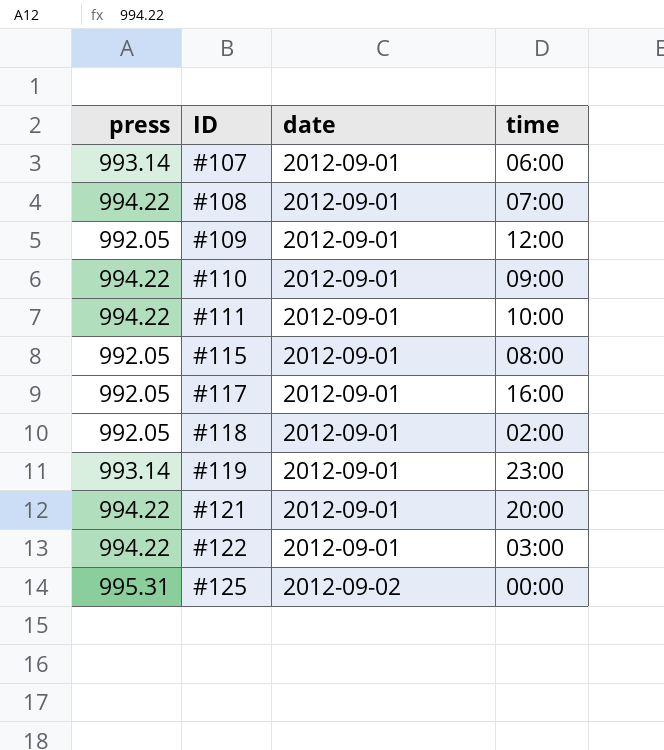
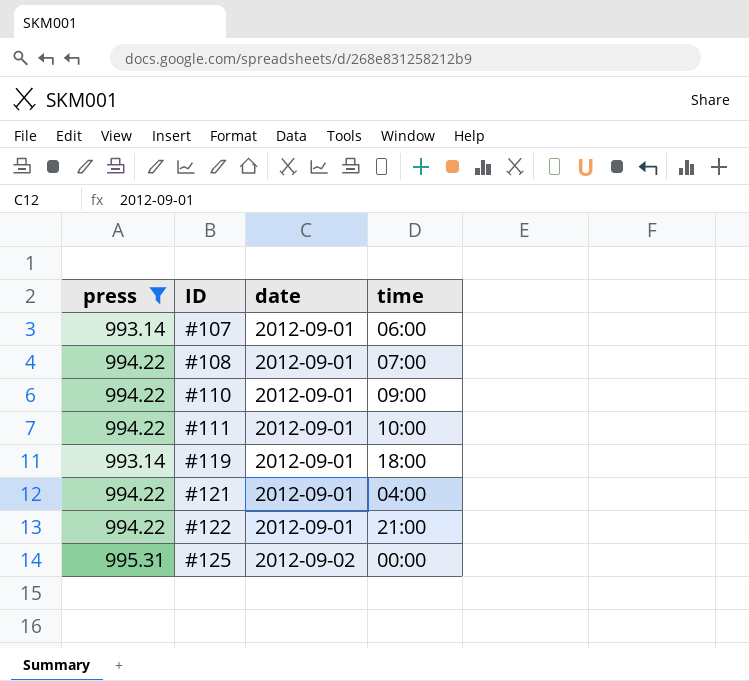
filter: none -> press != 992.05
#119 | time: 23:00 -> 18:00
#121 | time: 20:00 -> 04:00
#122 | time: 03:00 -> 21:00

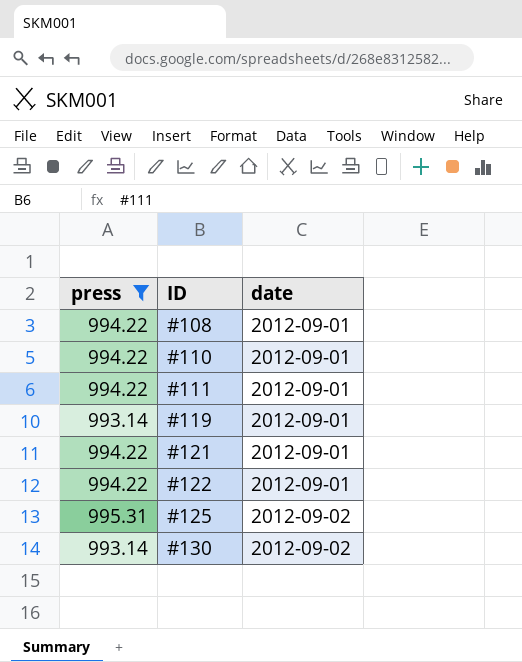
column time | position: 4 -> none
row #107: 993.14 | 2012-09-01 | 06:00 -> none
row #130: none -> 993.14 | 2012-09-02

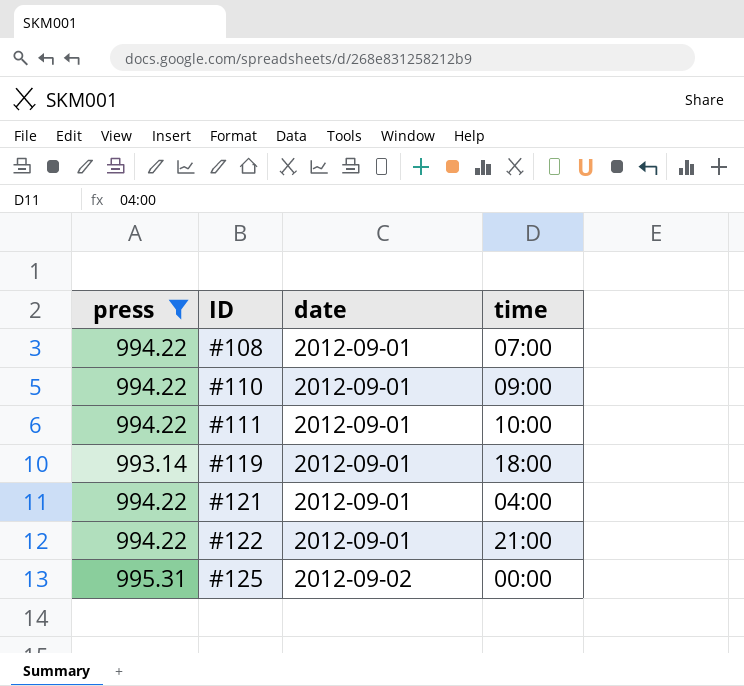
column time | position: none -> 4
row #130: 993.14 | 2012-09-02 -> none

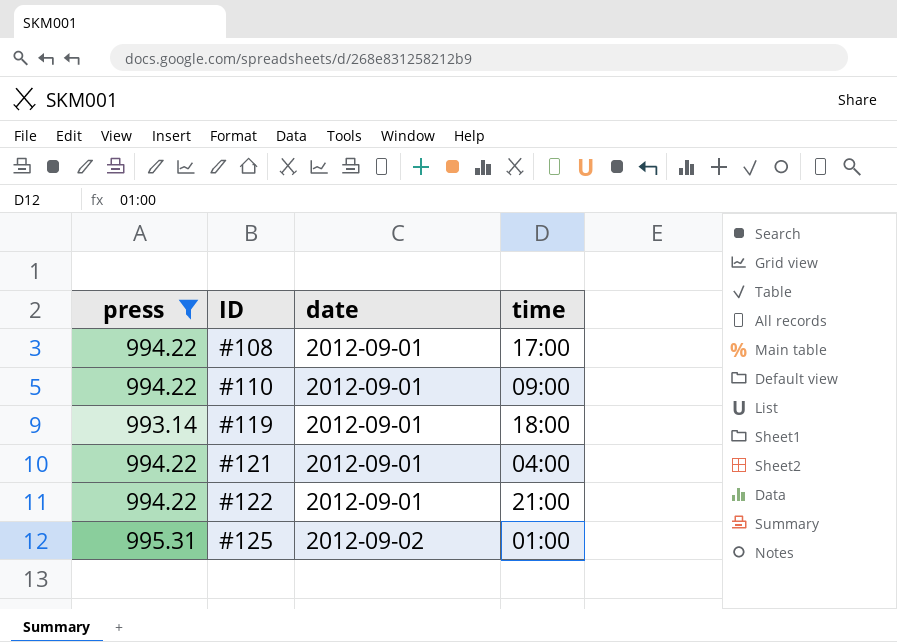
row #111: 994.22 | 2012-09-01 | 10:00 -> none
#108 | time: 07:00 -> 17:00
#125 | time: 00:00 -> 01:00

